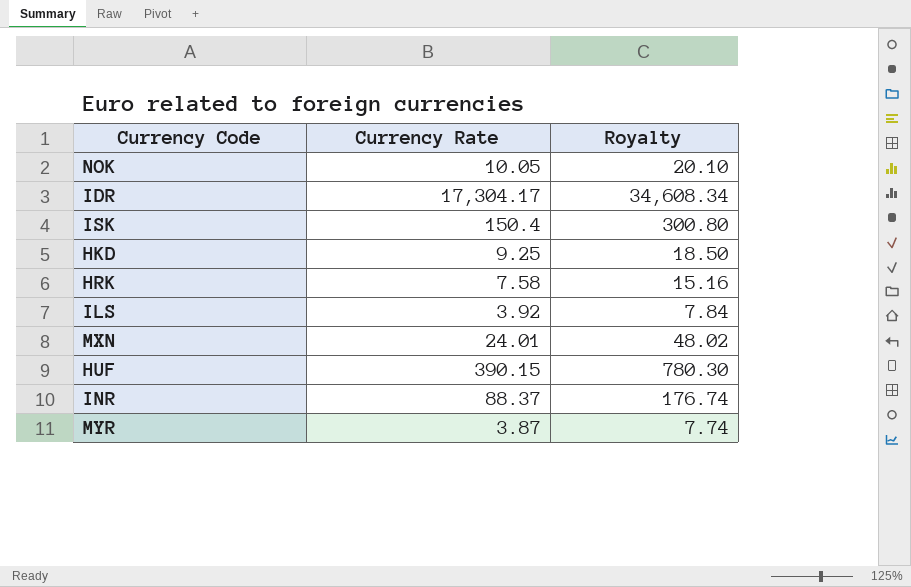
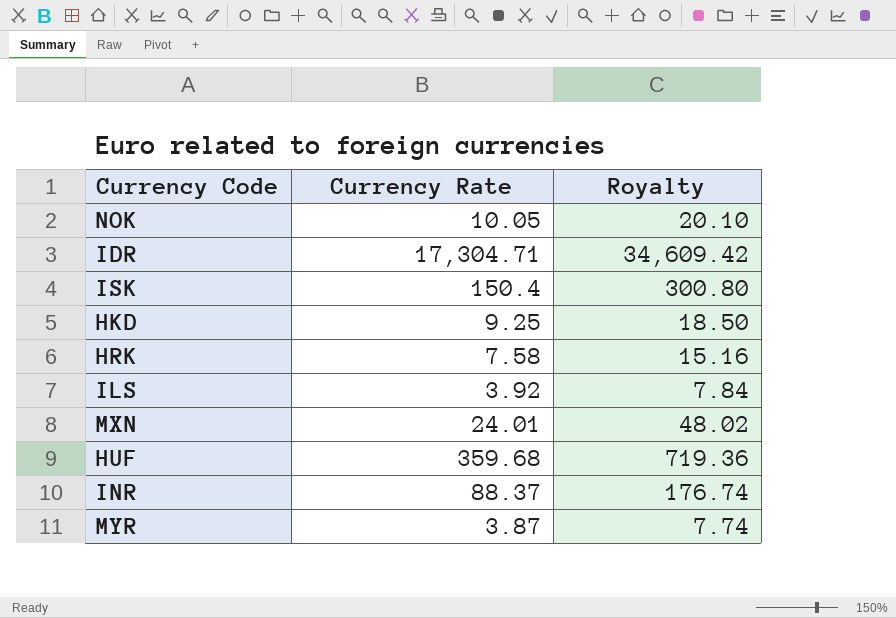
IDR | Currency Rate: 17,304.17 -> 17,304.71
IDR | Royalty: 34,608.34 -> 34,609.42
HUF | Currency Rate: 390.15 -> 359.68
HUF | Royalty: 780.30 -> 719.36

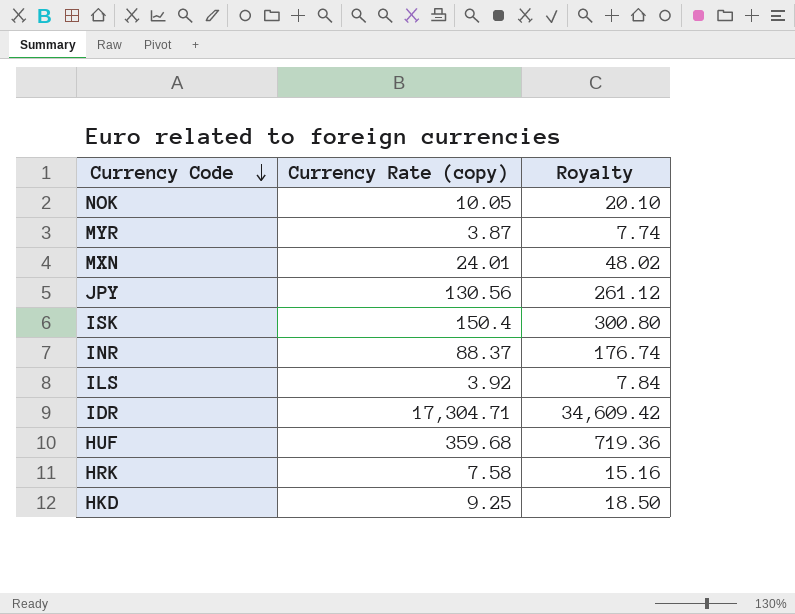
row order: none -> Currency Code descending
column name: Currency Rate -> Currency Rate (copy)
row JPY: none -> 130.56 | 261.12

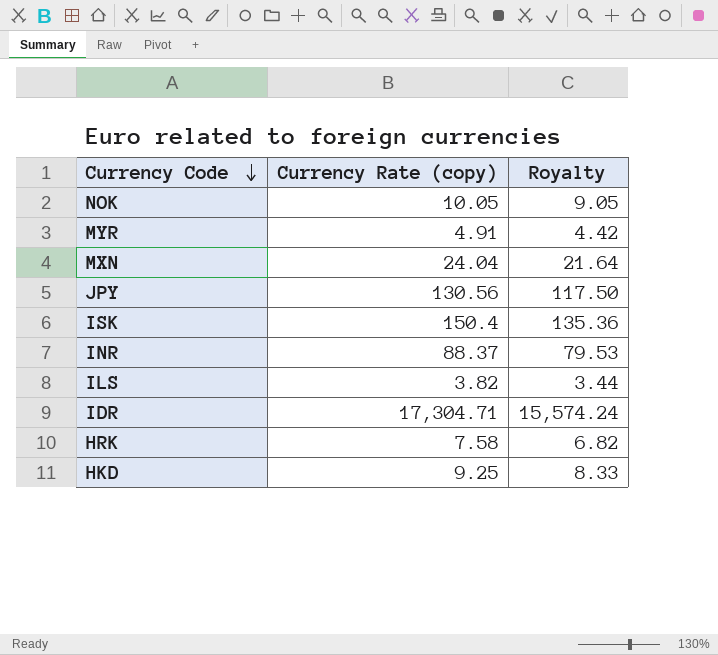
column Royalty | formula: [Currency Rate (copy)] * 2 -> [Currency Rate (copy)] * 0.9
row HUF: 359.68 | 719.36 -> none
MYR | Currency Rate (copy): 3.87 -> 4.91
MXN | Currency Rate (copy): 24.01 -> 24.04
ILS | Currency Rate (copy): 3.92 -> 3.82

